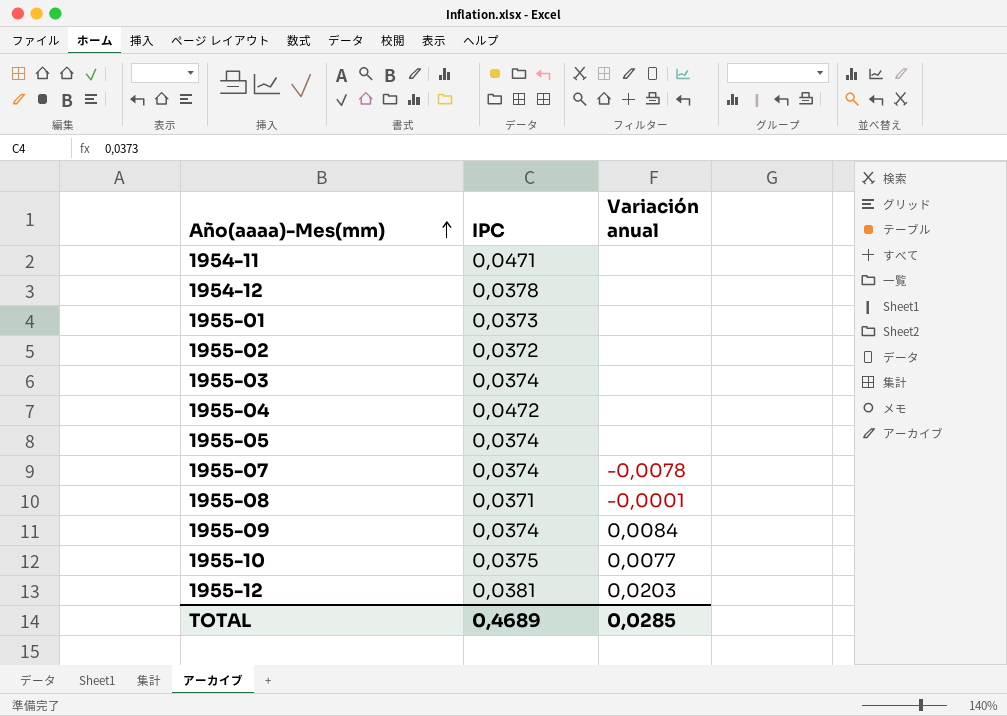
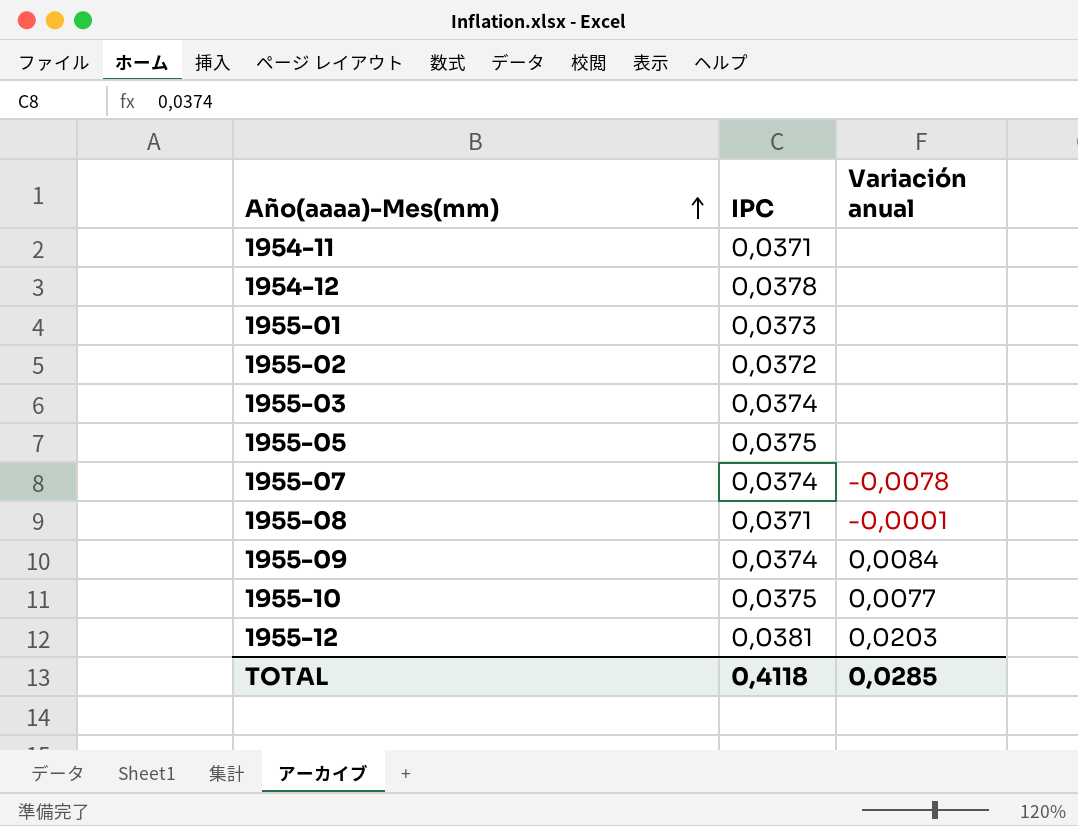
row 1955-04: 0,0472 | none -> none
1954-11 | IPC: 0,0471 -> 0,0371
1955-05 | IPC: 0,0374 -> 0,0375
TOTAL | IPC: 0,4689 -> 0,4118

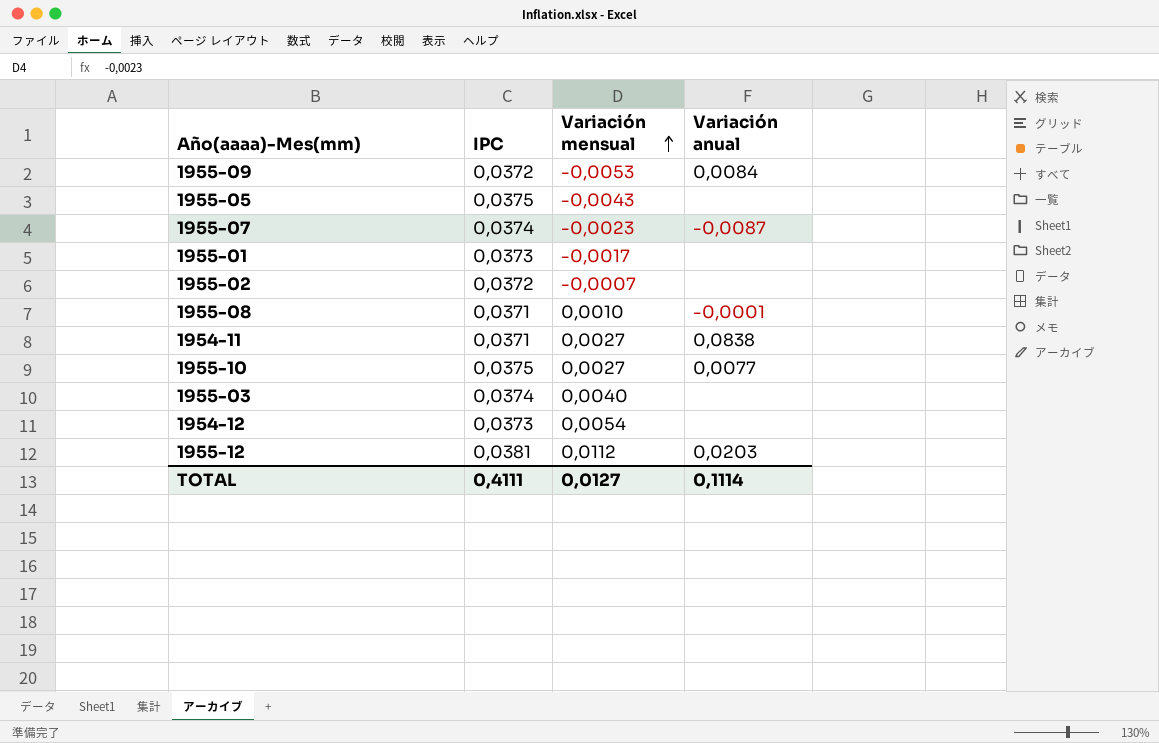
row order: Año(aaaa)-Mes(mm) ascending -> Variación mensual ascending
column Variación mensual | position: none -> 3
1955-09 | IPC: 0,0374 -> 0,0372
1955-07 | Variación anual: -0,0078 -> -0,0087
1954-11 | Variación anual: none -> 0,0838
1954-12 | IPC: 0,0378 -> 0,0373
TOTAL | IPC: 0,4118 -> 0,4111
TOTAL | Variación anual: 0,0285 -> 0,1114

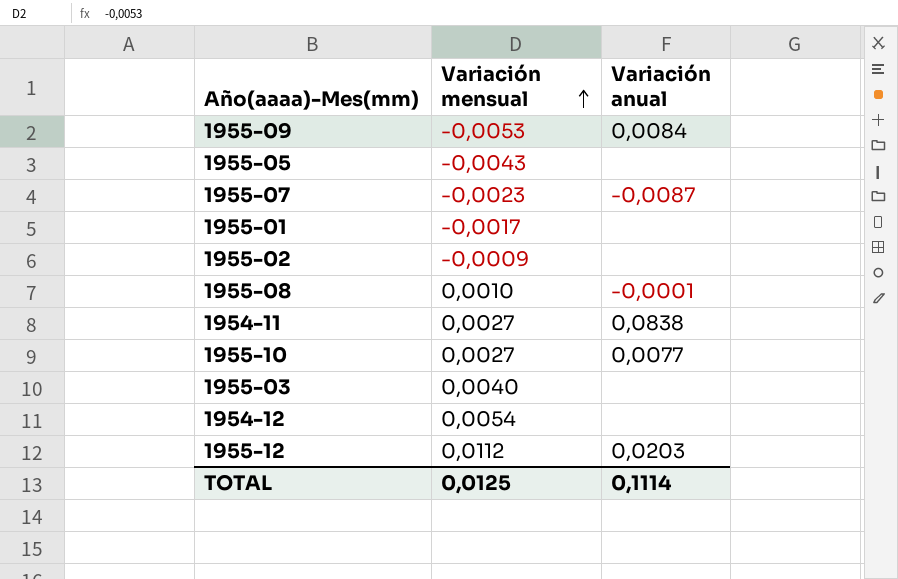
column IPC | position: 2 -> none
1955-02 | Variación mensual: -0,0007 -> -0,0009
TOTAL | Variación mensual: 0,0127 -> 0,0125

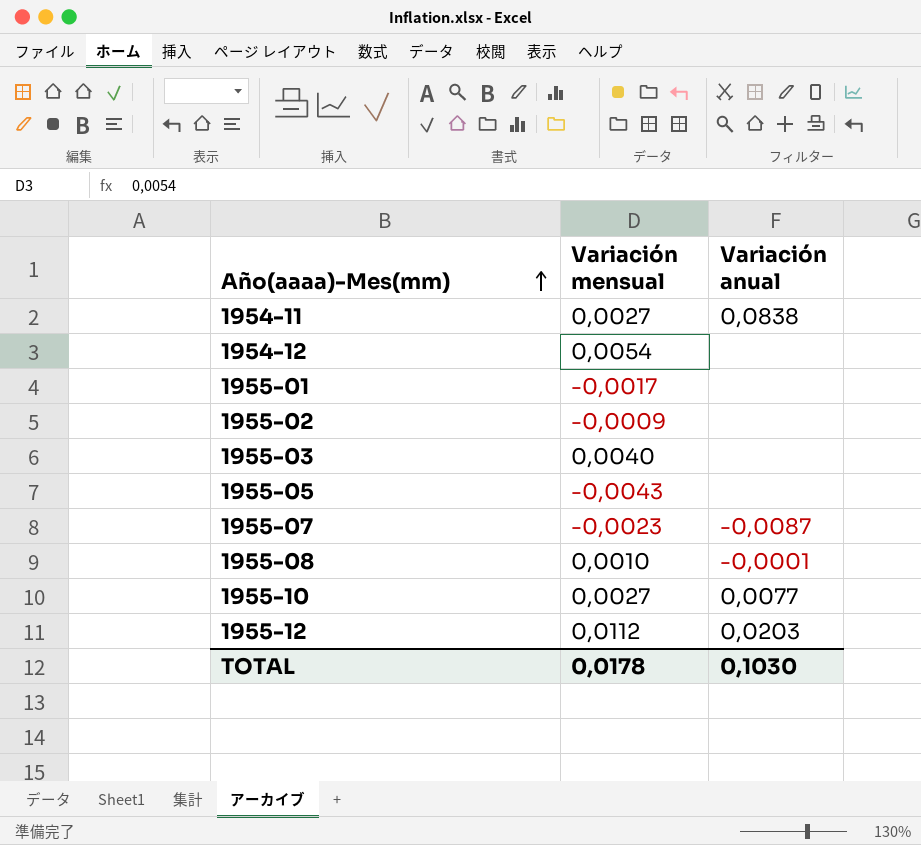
row order: Variación mensual ascending -> Año(aaaa)-Mes(mm) ascending
row 1955-09: -0,0053 | 0,0084 -> none
TOTAL | Variación mensual: 0,0125 -> 0,0178
TOTAL | Variación anual: 0,1114 -> 0,1030

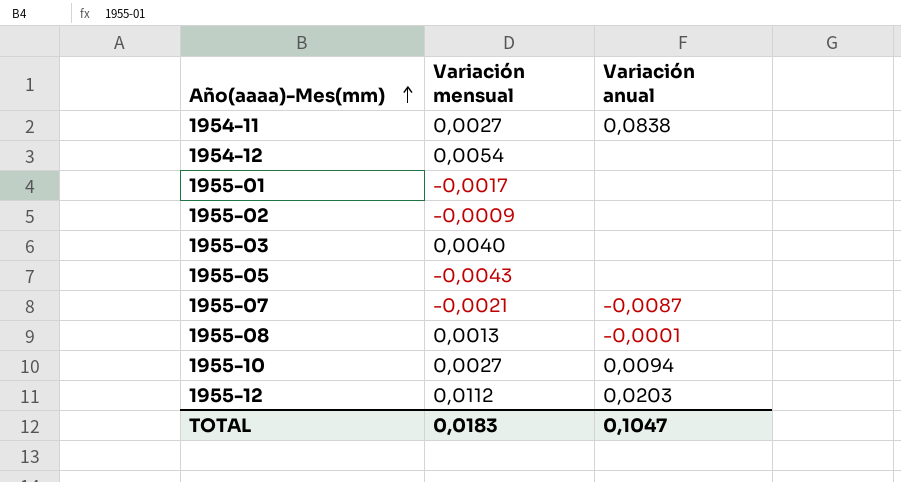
1955-07 | Variación mensual: -0,0023 -> -0,0021
1955-08 | Variación mensual: 0,0010 -> 0,0013
1955-10 | Variación anual: 0,0077 -> 0,0094
TOTAL | Variación mensual: 0,0178 -> 0,0183
TOTAL | Variación anual: 0,1030 -> 0,1047

